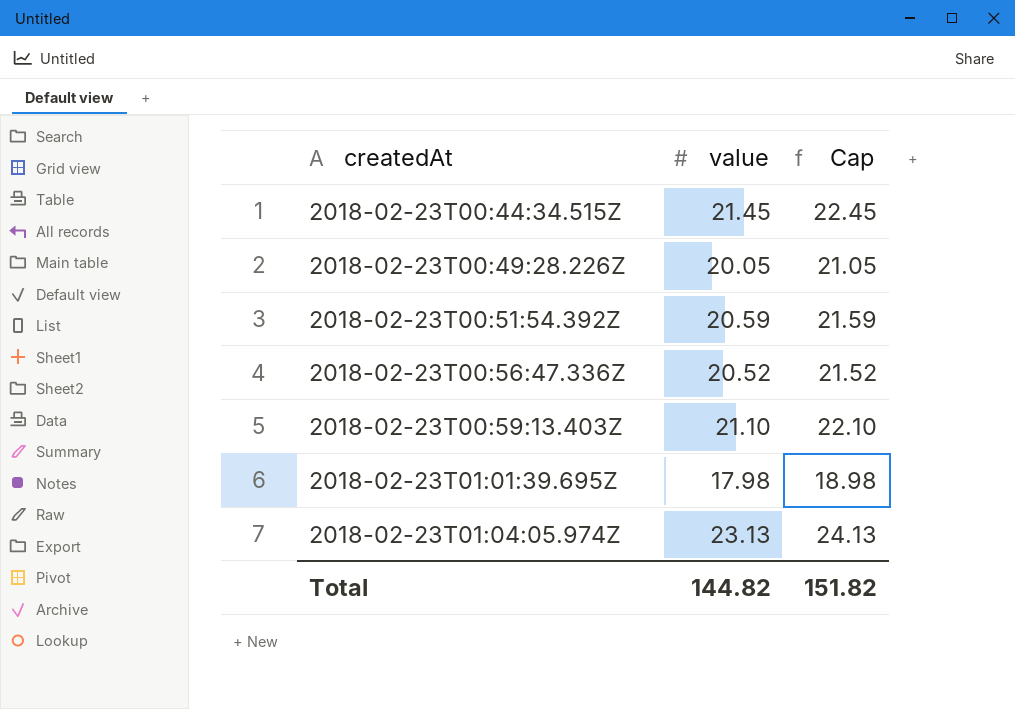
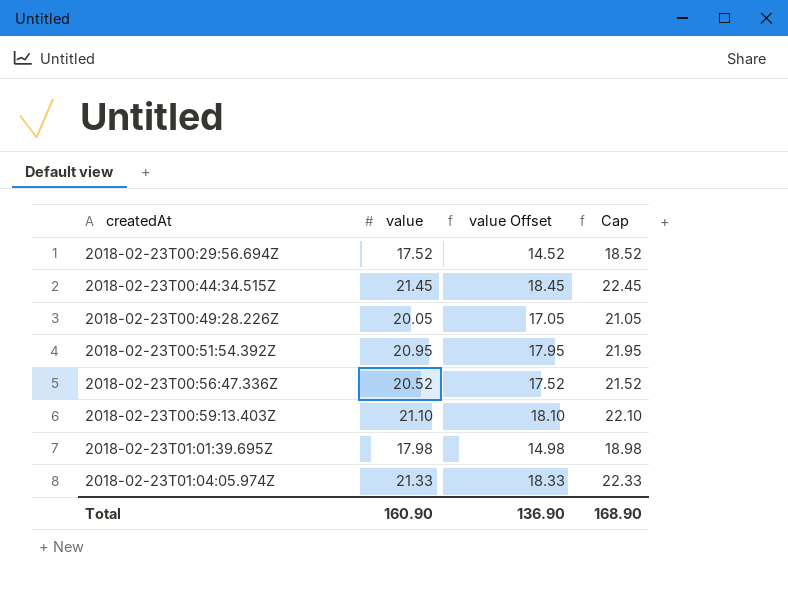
column value Offset | formula: none -> [value] - 3
row 2018-02-23T00:29:56.694Z: none -> 17.52 | 14.52 | 18.52
2018-02-23T00:51:54.392Z | value: 20.59 -> 20.95
2018-02-23T00:51:54.392Z | Cap: 21.59 -> 21.95
2018-02-23T01:04:05.974Z | value: 23.13 -> 21.33
2018-02-23T01:04:05.974Z | Cap: 24.13 -> 22.33
Total | value: 144.82 -> 160.90
Total | Cap: 151.82 -> 168.90

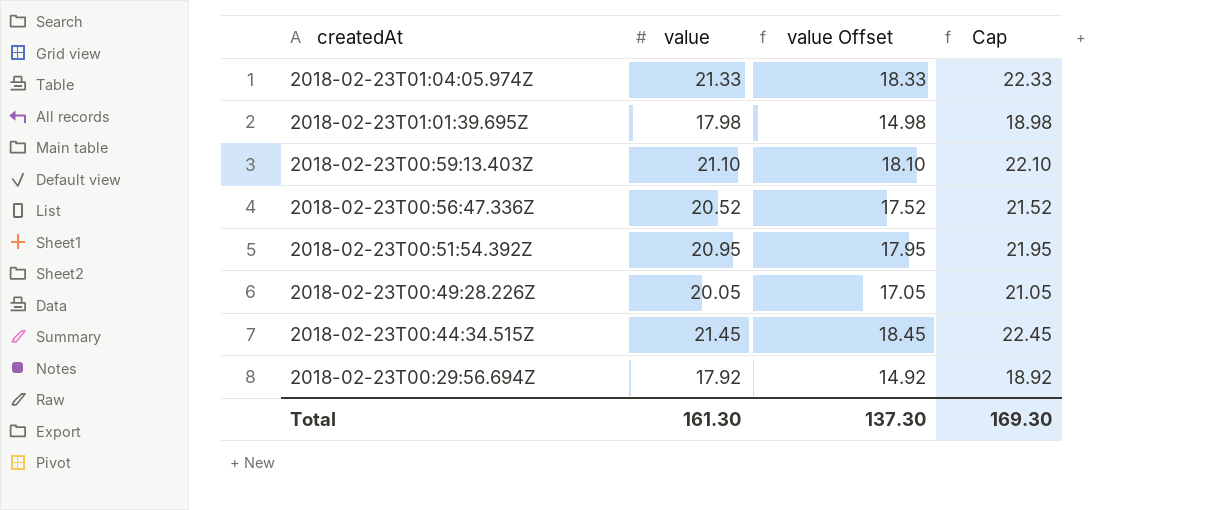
row order: createdAt ascending -> createdAt descending
2018-02-23T00:29:56.694Z | value: 17.52 -> 17.92
2018-02-23T00:29:56.694Z | value Offset: 14.52 -> 14.92
2018-02-23T00:29:56.694Z | Cap: 18.52 -> 18.92
Total | value: 160.90 -> 161.30
Total | value Offset: 136.90 -> 137.30
Total | Cap: 168.90 -> 169.30

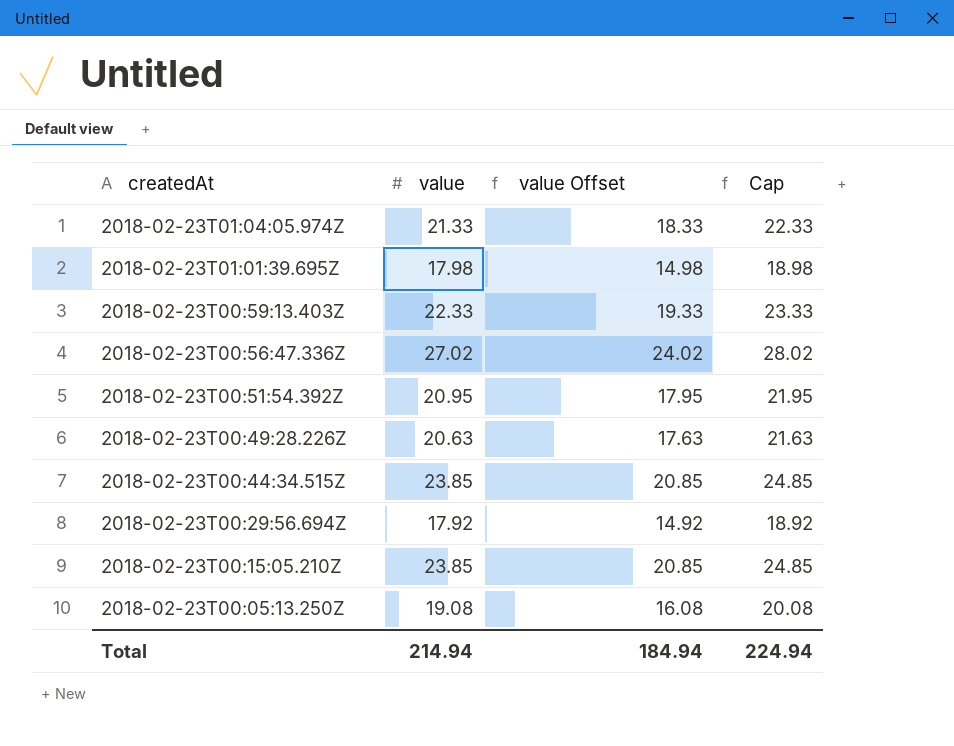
2018-02-23T00:59:13.403Z | value: 21.10 -> 22.33
2018-02-23T00:59:13.403Z | value Offset: 18.10 -> 19.33
2018-02-23T00:59:13.403Z | Cap: 22.10 -> 23.33
2018-02-23T00:56:47.336Z | value: 20.52 -> 27.02
2018-02-23T00:56:47.336Z | value Offset: 17.52 -> 24.02
2018-02-23T00:56:47.336Z | Cap: 21.52 -> 28.02
2018-02-23T00:49:28.226Z | value: 20.05 -> 20.63
2018-02-23T00:49:28.226Z | value Offset: 17.05 -> 17.63
2018-02-23T00:49:28.226Z | Cap: 21.05 -> 21.63
2018-02-23T00:44:34.515Z | value: 21.45 -> 23.85
2018-02-23T00:44:34.515Z | value Offset: 18.45 -> 20.85
2018-02-23T00:44:34.515Z | Cap: 22.45 -> 24.85
row 2018-02-23T00:15:05.210Z: none -> 23.85 | 20.85 | 24.85
row 2018-02-23T00:05:13.250Z: none -> 19.08 | 16.08 | 20.08
Total | value: 161.30 -> 214.94
Total | value Offset: 137.30 -> 184.94
Total | Cap: 169.30 -> 224.94

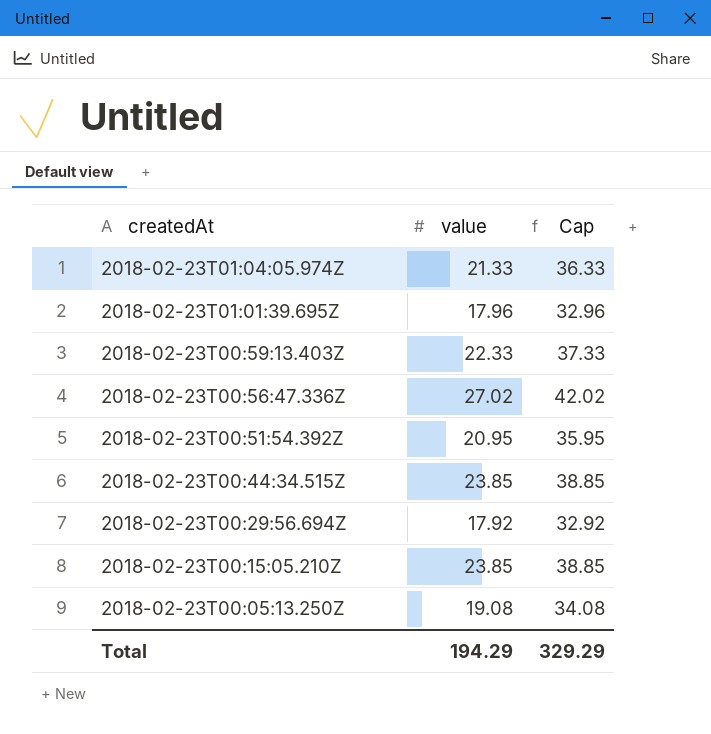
column value Offset | formula: [value] - 3 -> none
column Cap | formula: [value] + 1 -> [value] + 15
row 2018-02-23T00:49:28.226Z: 20.63 | 17.63 | 21.63 -> none
2018-02-23T01:01:39.695Z | value: 17.98 -> 17.96
Total | value: 214.94 -> 194.29
Total | Cap: 224.94 -> 329.29

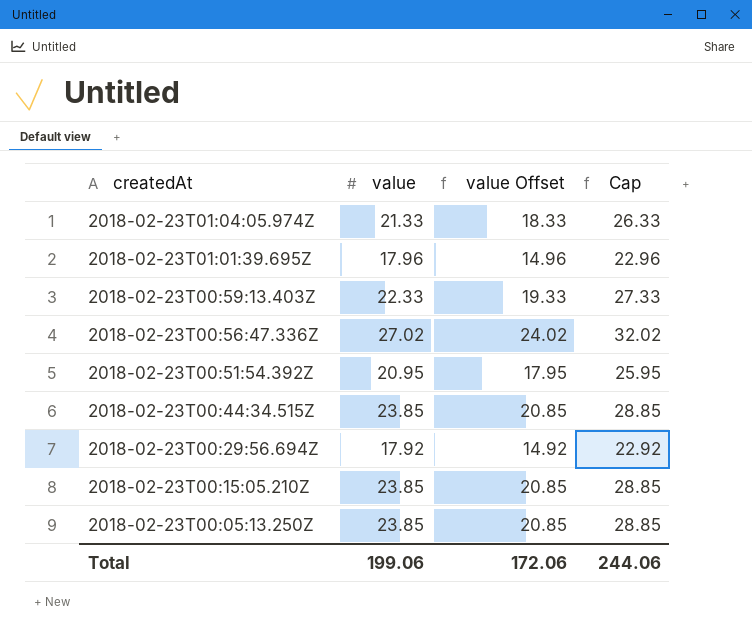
column value Offset | formula: none -> [value] - 3
column Cap | formula: [value] + 15 -> [value] + 5
2018-02-23T00:05:13.250Z | value: 19.08 -> 23.85
Total | value: 194.29 -> 199.06
Total | Cap: 329.29 -> 244.06

